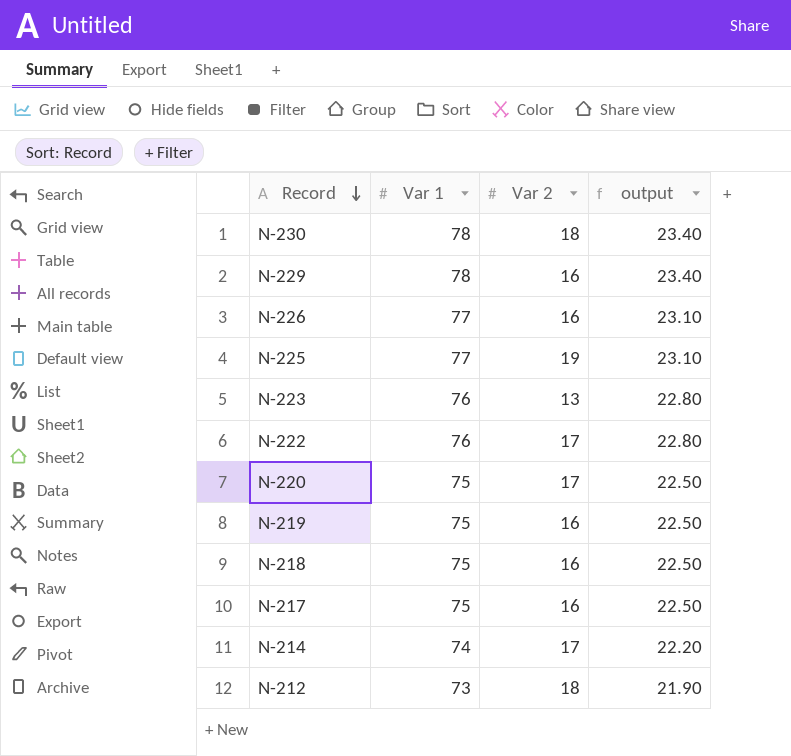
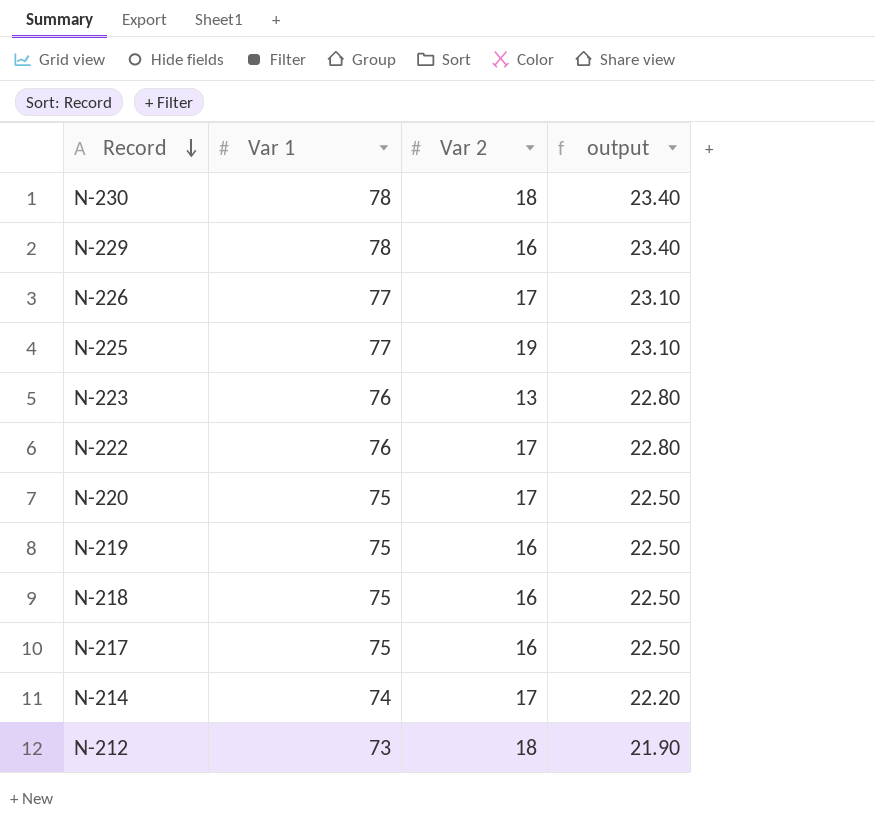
N-226 | Var 2: 16 -> 17

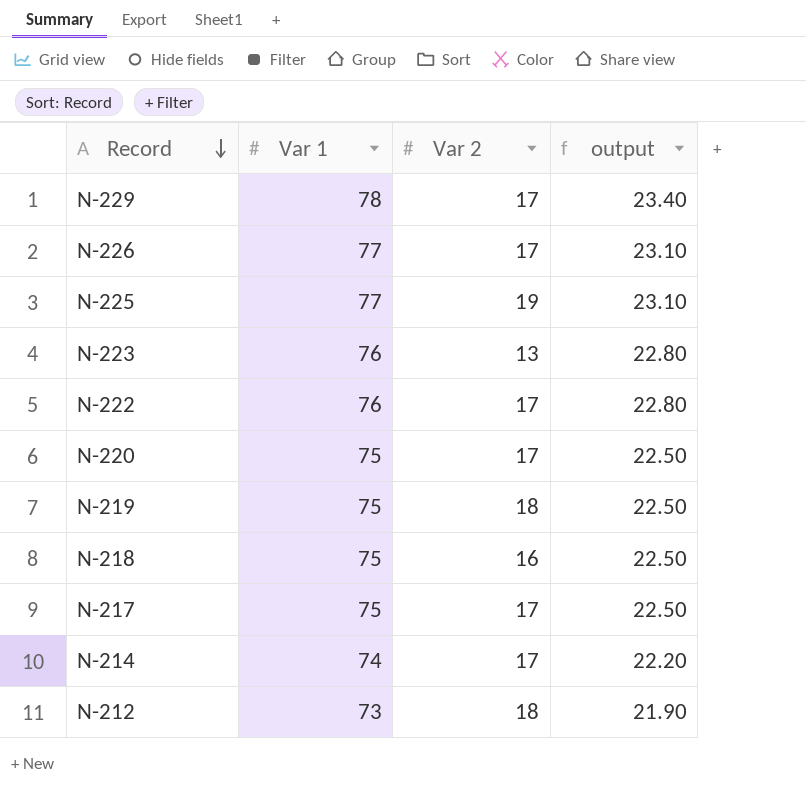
row N-230: 78 | 18 | 23.40 -> none
N-229 | Var 2: 16 -> 17
N-219 | Var 2: 16 -> 18
N-217 | Var 2: 16 -> 17

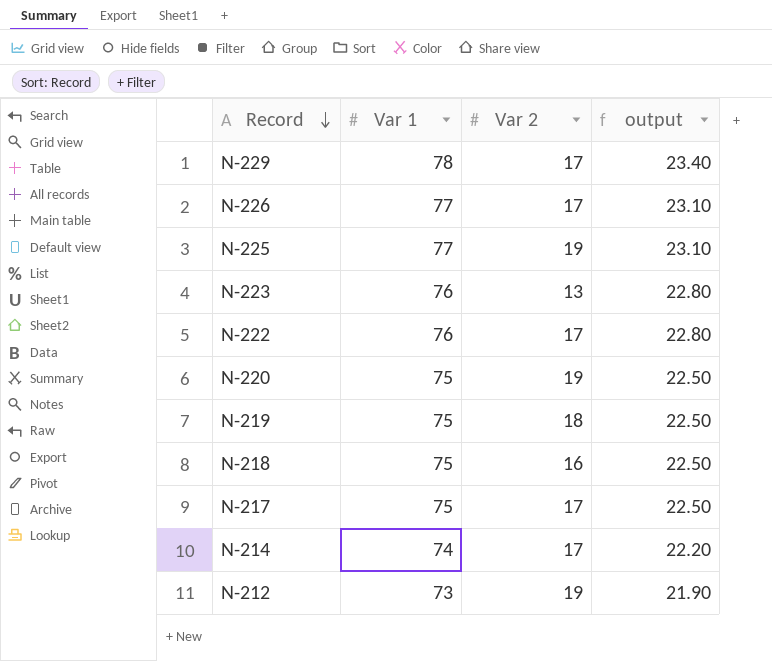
N-220 | Var 2: 17 -> 19
N-212 | Var 2: 18 -> 19

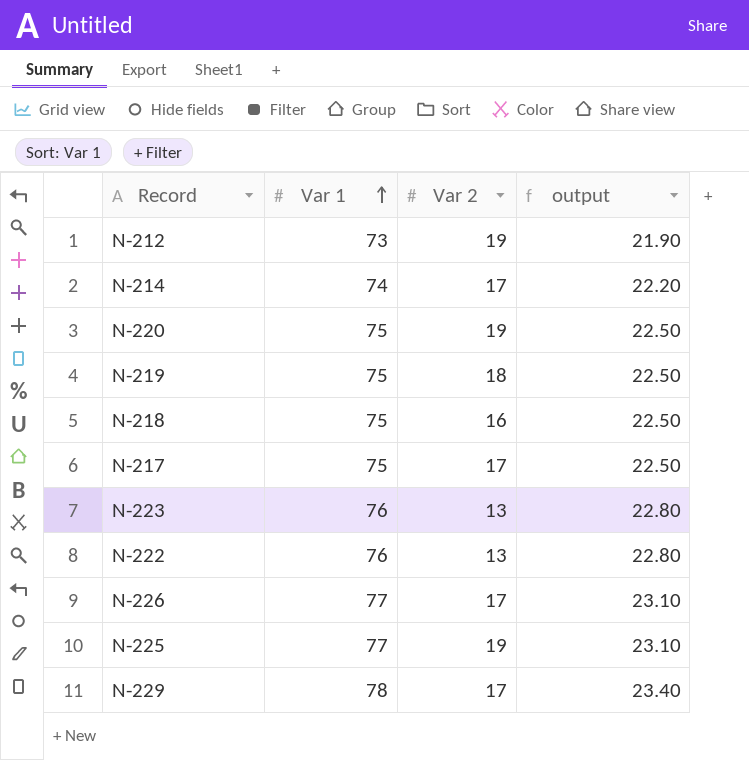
row order: Record descending -> Var 1 ascending
N-222 | Var 2: 17 -> 13

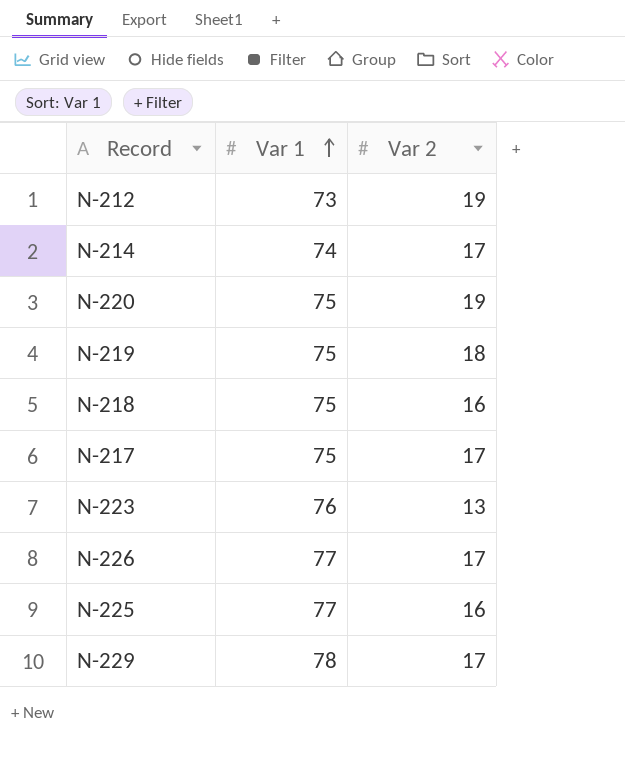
column output | formula: [Var 1] * 0.3 -> none
row N-222: 76 | 13 | 22.80 -> none
N-225 | Var 2: 19 -> 16

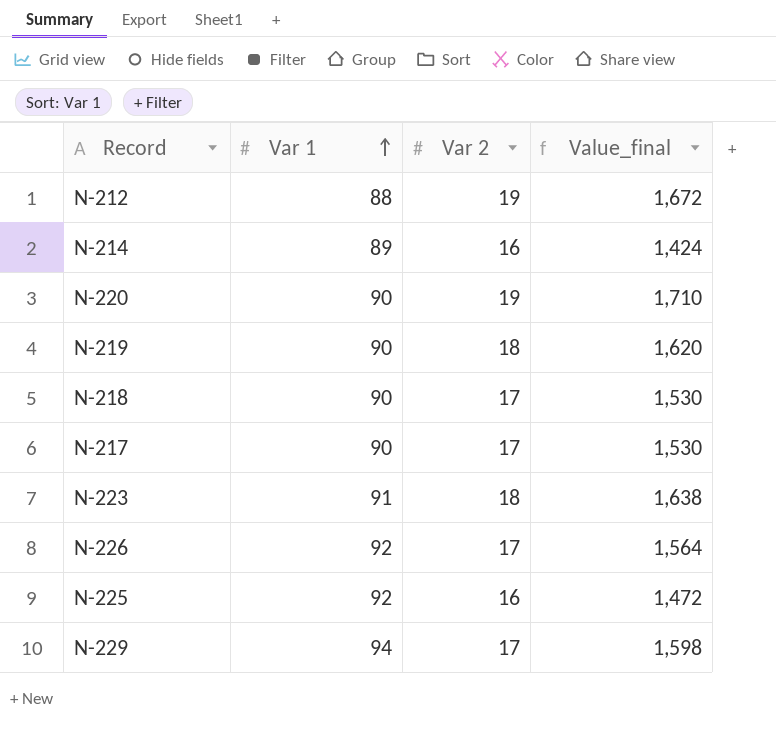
column Value_final | formula: none -> [Var 1] * [Var 2]
N-212 | Var 1: 73 -> 88
N-214 | Var 1: 74 -> 89
N-214 | Var 2: 17 -> 16
N-220 | Var 1: 75 -> 90
N-219 | Var 1: 75 -> 90
N-218 | Var 1: 75 -> 90
N-218 | Var 2: 16 -> 17
N-217 | Var 1: 75 -> 90
N-223 | Var 1: 76 -> 91
N-223 | Var 2: 13 -> 18
N-226 | Var 1: 77 -> 92
N-225 | Var 1: 77 -> 92
N-229 | Var 1: 78 -> 94

